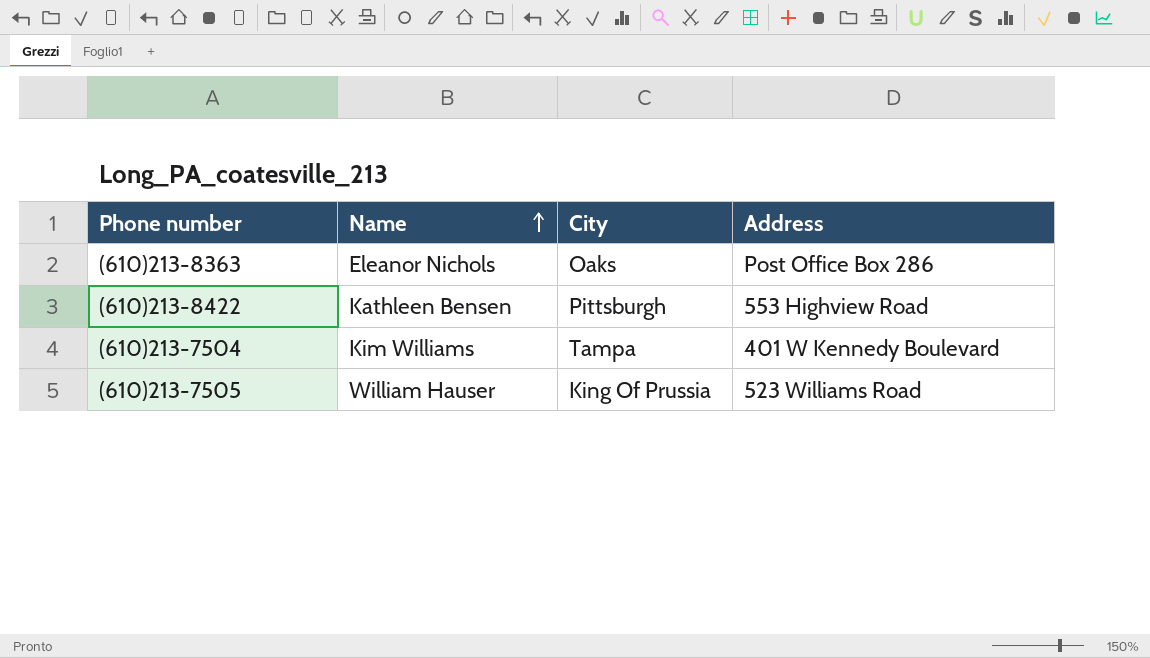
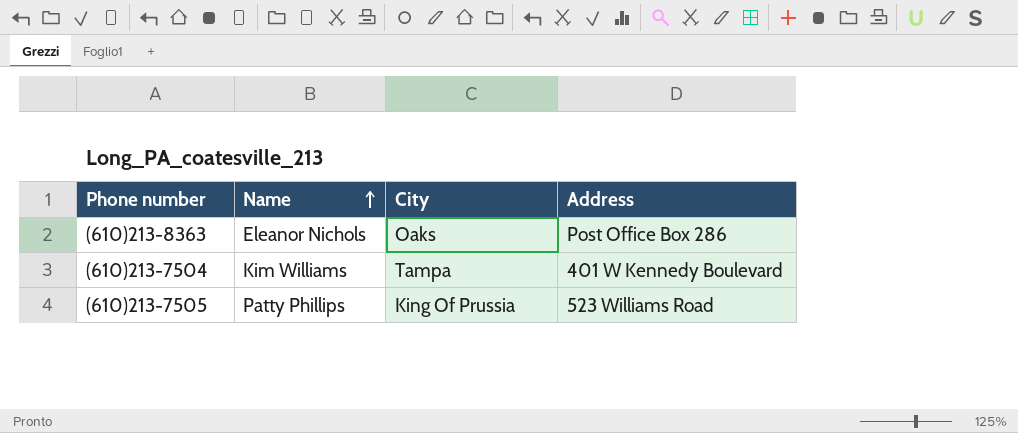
row (610)213-8422: Kathleen Bensen | Pittsburgh | 553 Highview Road -> none
(610)213-7505 | Name: William Hauser -> Patty Phillips

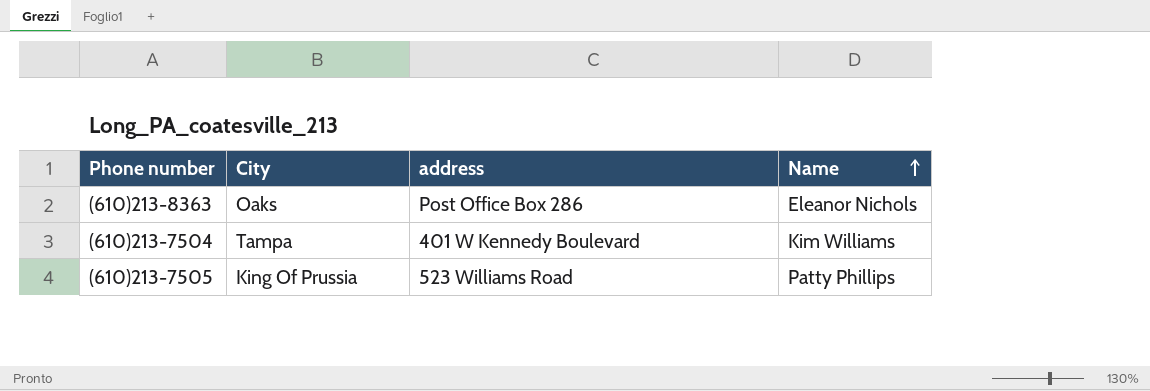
column name: Address -> address
column Name | position: 2 -> 4

